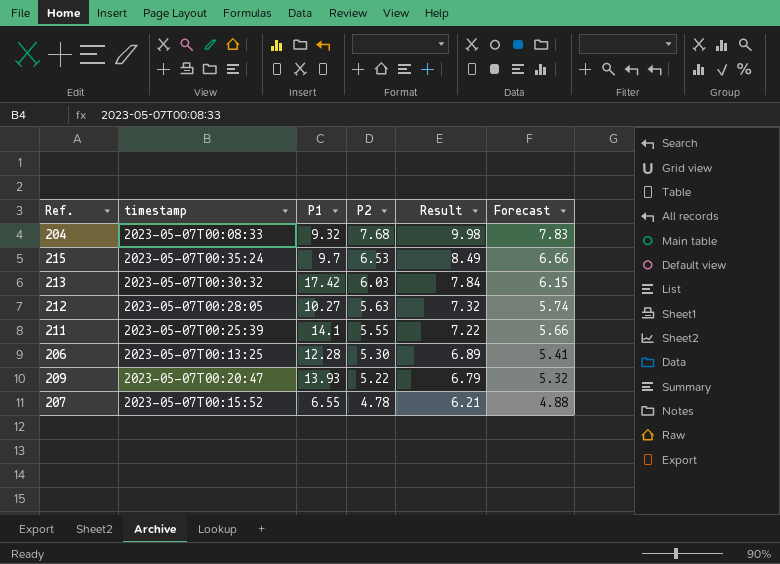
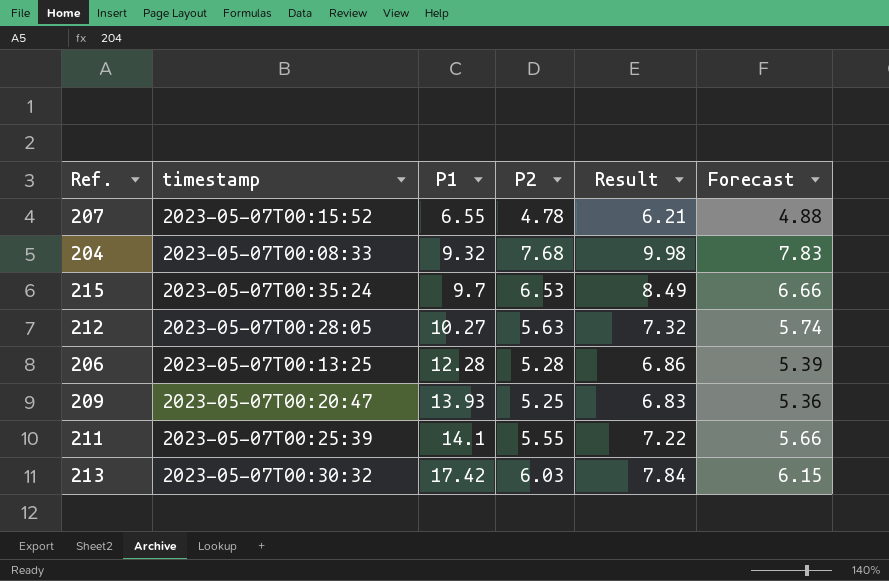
row order: P2 descending -> P1 ascending
206 | P2: 5.30 -> 5.28
206 | Result: 6.89 -> 6.86
206 | Forecast: 5.41 -> 5.39
209 | P2: 5.22 -> 5.25
209 | Result: 6.79 -> 6.83
209 | Forecast: 5.32 -> 5.36

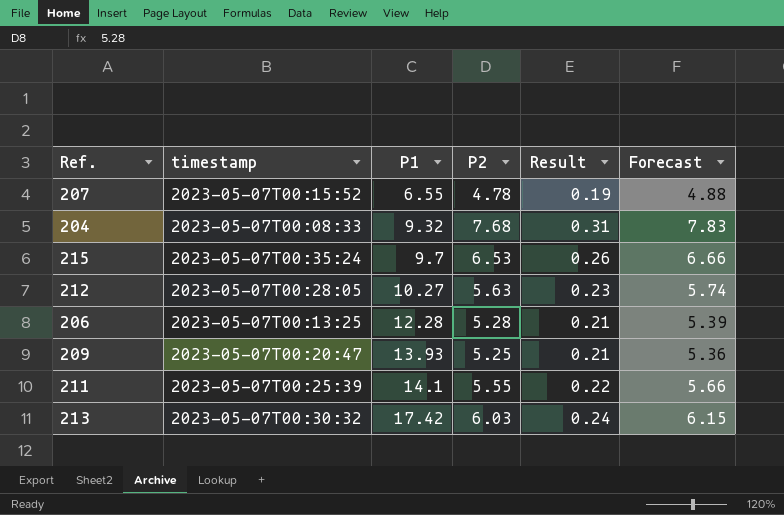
column Result | formula: [P2] * 1.3 -> [P2] * 0.04

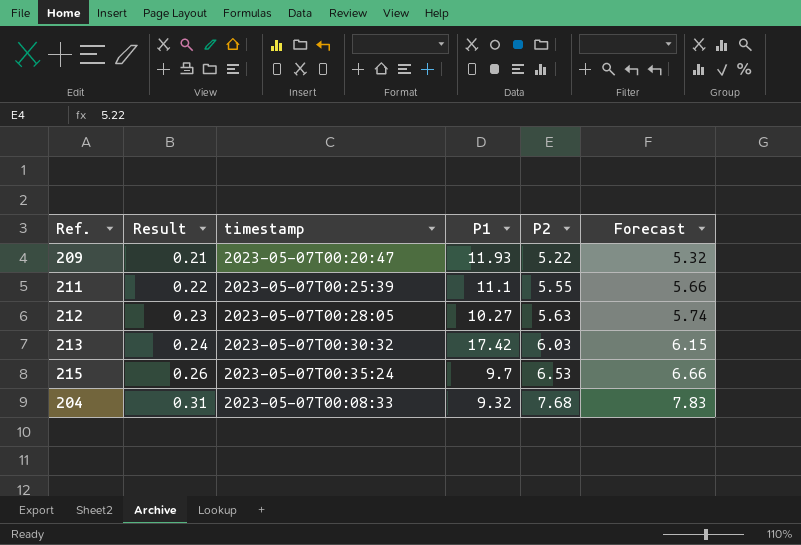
row order: P1 ascending -> Result ascending
column Result | position: 5 -> 2
row 207: 2023-05-07T00:15:52 | 6.55 | 4.78 | 0.19 | 4.88 -> none
row 206: 2023-05-07T00:13:25 | 12.28 | 5.28 | 0.21 | 5.39 -> none
209 | P1: 13.93 -> 11.93
209 | P2: 5.25 -> 5.22
209 | Forecast: 5.36 -> 5.32
211 | P1: 14.1 -> 11.1

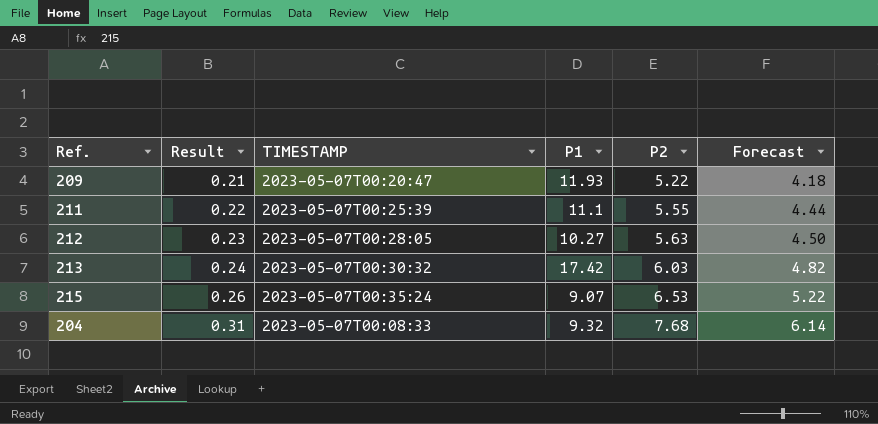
column name: timestamp -> TIMESTAMP
column Forecast | formula: [P2] * 1.02 -> [P2] * 0.8
215 | P1: 9.7 -> 9.07

